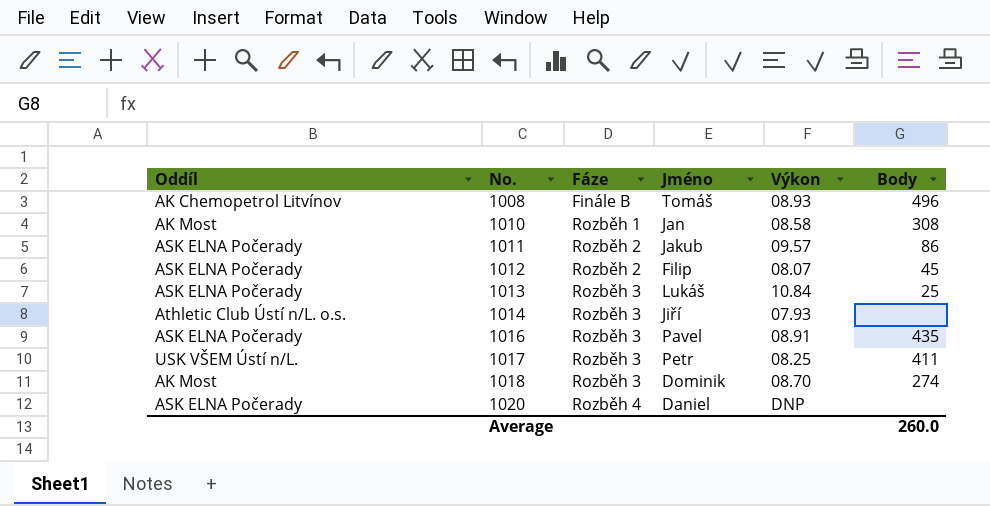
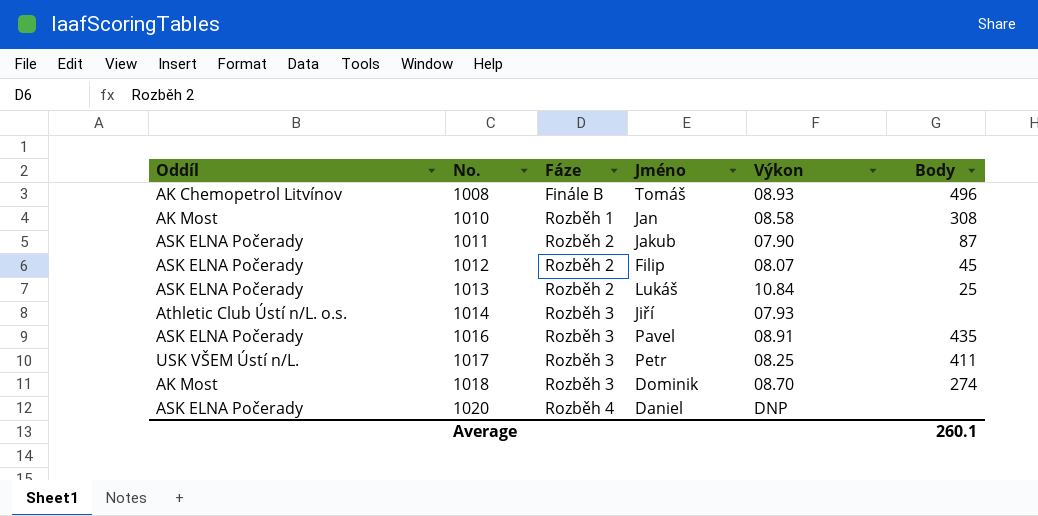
1011 | Výkon: 09.57 -> 07.90
1011 | Body: 86 -> 87
1013 | Fáze: Rozběh 3 -> Rozběh 2
Average | Body: 260.0 -> 260.1

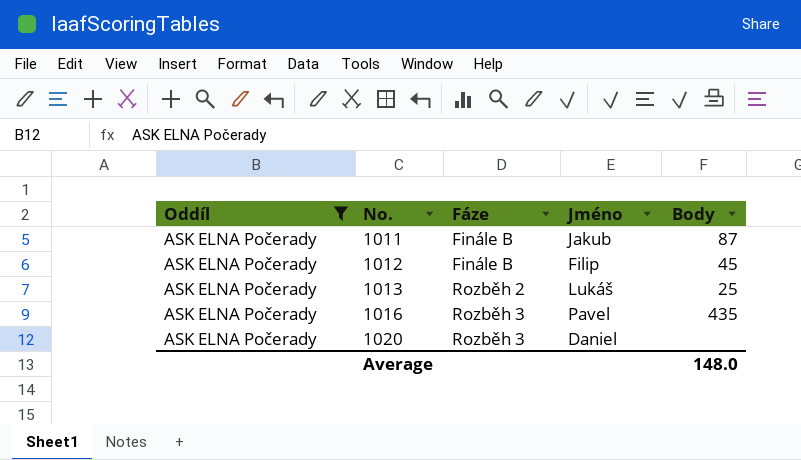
filter: none -> Oddíl = ASK ELNA Počerady
column Výkon | position: 5 -> none
1011 | Fáze: Rozběh 2 -> Finále B
1012 | Fáze: Rozběh 2 -> Finále B
1020 | Fáze: Rozběh 4 -> Rozběh 3
Average | Body: 260.1 -> 148.0

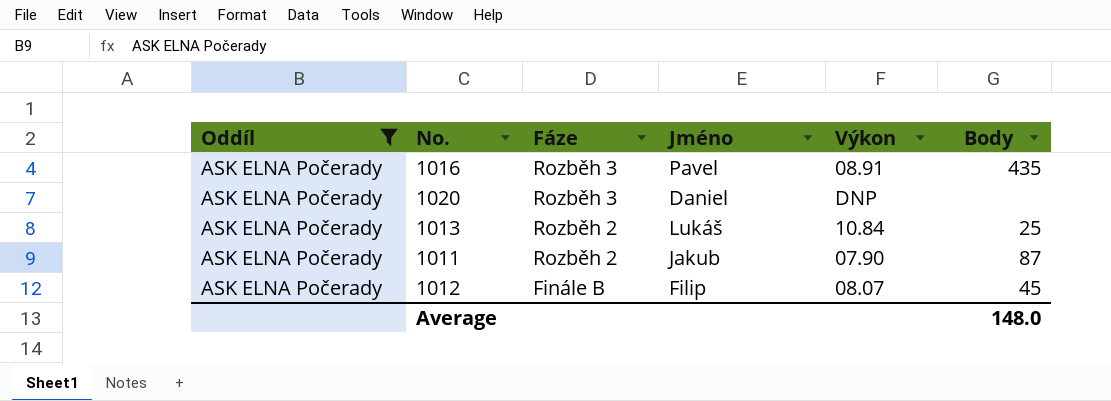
row order: No. ascending -> Fáze descending
column Výkon | position: none -> 5
1011 | Fáze: Finále B -> Rozběh 2

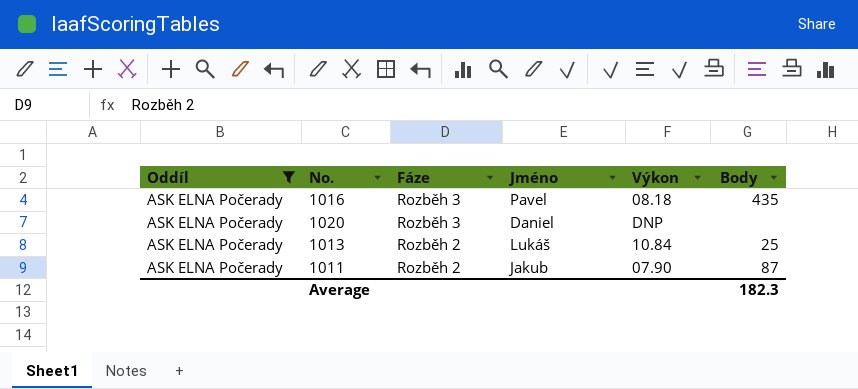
row 1012: ASK ELNA Počerady | Finále B | Filip | 08.07 | 45 -> none
1016 | Výkon: 08.91 -> 08.18
Average | Body: 148.0 -> 182.3

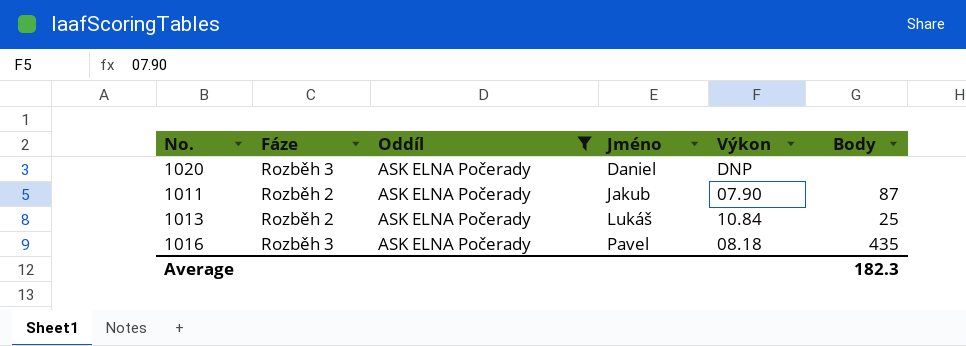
row order: Fáze descending -> Jméno ascending
column Oddíl | position: 1 -> 3

